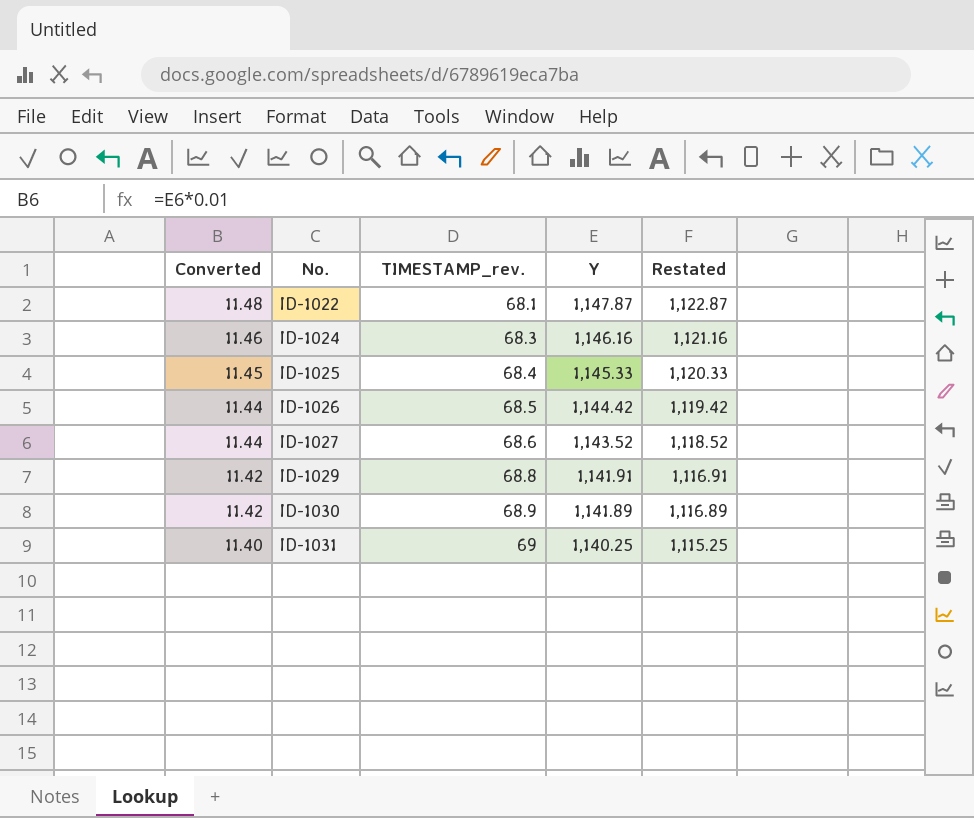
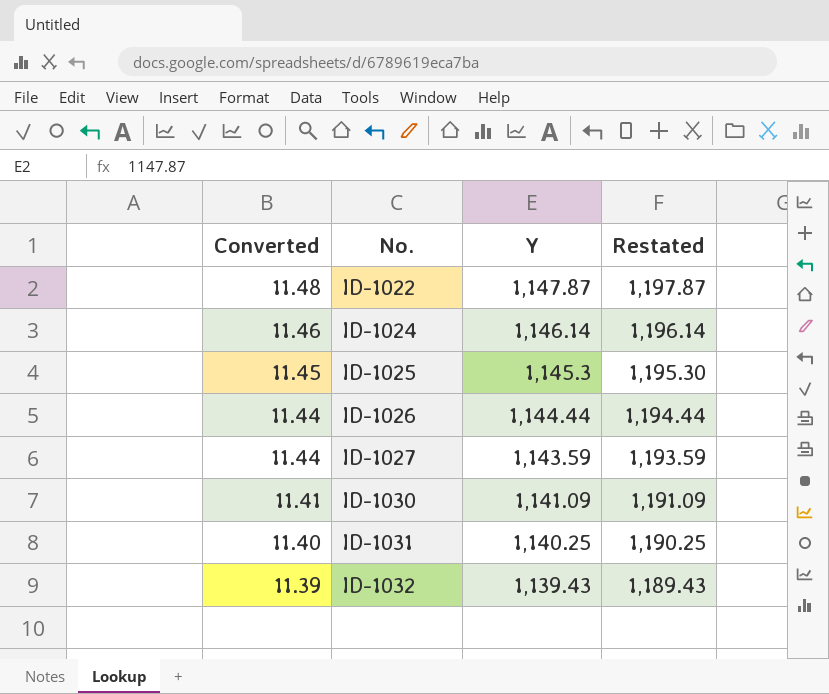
column TIMESTAMP_rev. | position: 3 -> none
column Restated | formula: [Y] - 25 -> [Y] + 50
row ID-1029: 11.42 | 68.8 | 1,141.91 | 1,116.91 -> none
ID-1024 | Y: 1,146.16 -> 1,146.14
ID-1025 | Y: 1,145.33 -> 1,145.3
ID-1026 | Y: 1,144.42 -> 1,144.44
ID-1027 | Y: 1,143.52 -> 1,143.59
ID-1030 | Converted: 11.42 -> 11.41
ID-1030 | Y: 1,141.89 -> 1,141.09
row ID-1032: none -> 11.39 | 1,139.43 | 1,189.43

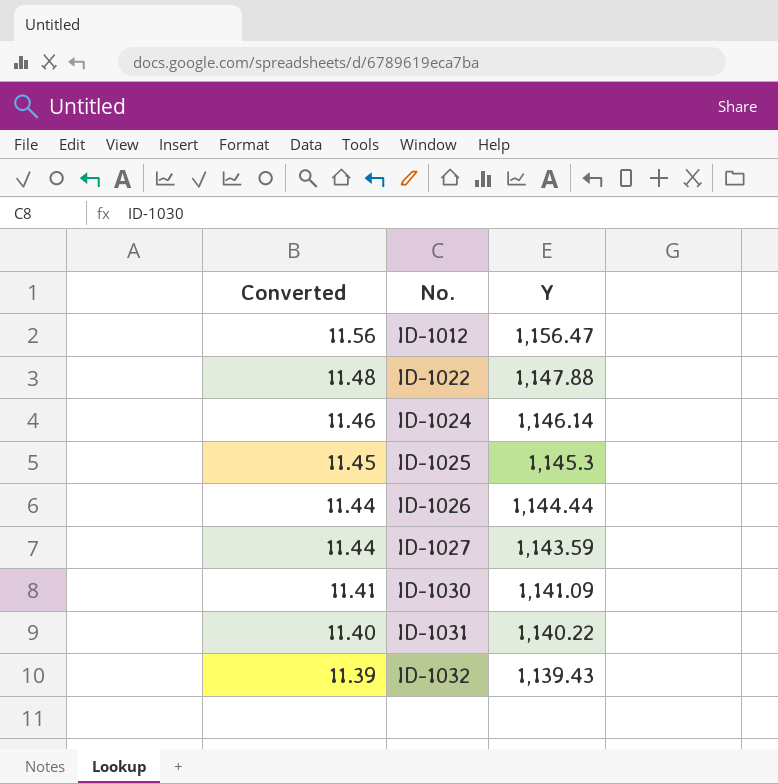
column Restated | formula: [Y] + 50 -> none
row ID-1012: none -> 11.56 | 1,156.47
ID-1022 | Y: 1,147.87 -> 1,147.88
ID-1031 | Y: 1,140.25 -> 1,140.22

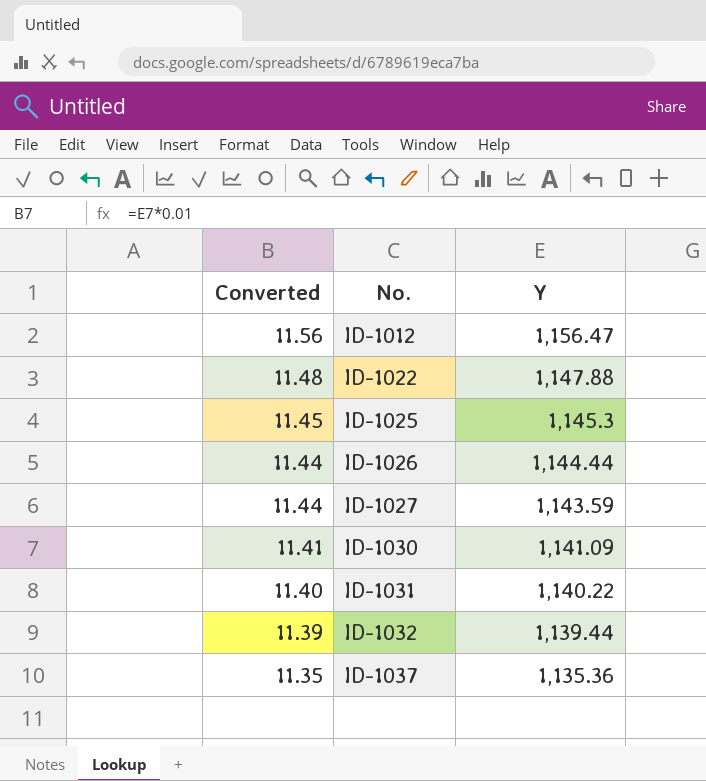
row ID-1024: 11.46 | 1,146.14 -> none
ID-1032 | Y: 1,139.43 -> 1,139.44
row ID-1037: none -> 11.35 | 1,135.36

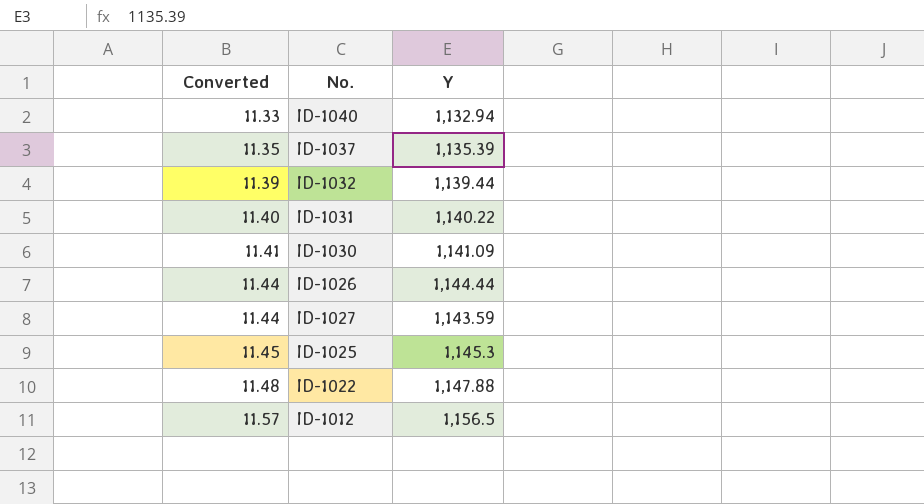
row order: Converted descending -> Converted ascending
row ID-1040: none -> 11.33 | 1,132.94
ID-1037 | Y: 1,135.36 -> 1,135.39
ID-1012 | Converted: 11.56 -> 11.57
ID-1012 | Y: 1,156.47 -> 1,156.5

